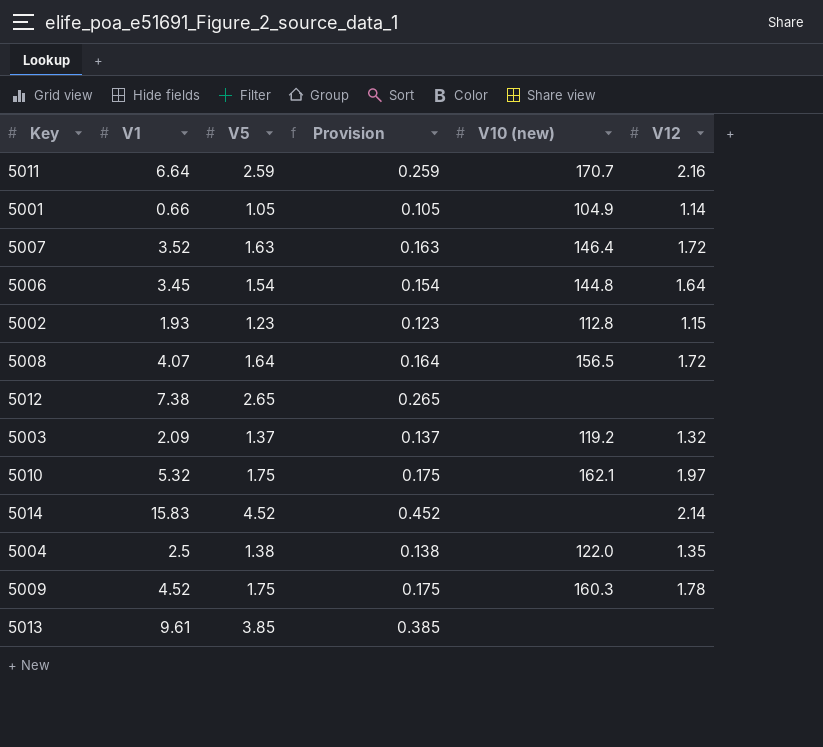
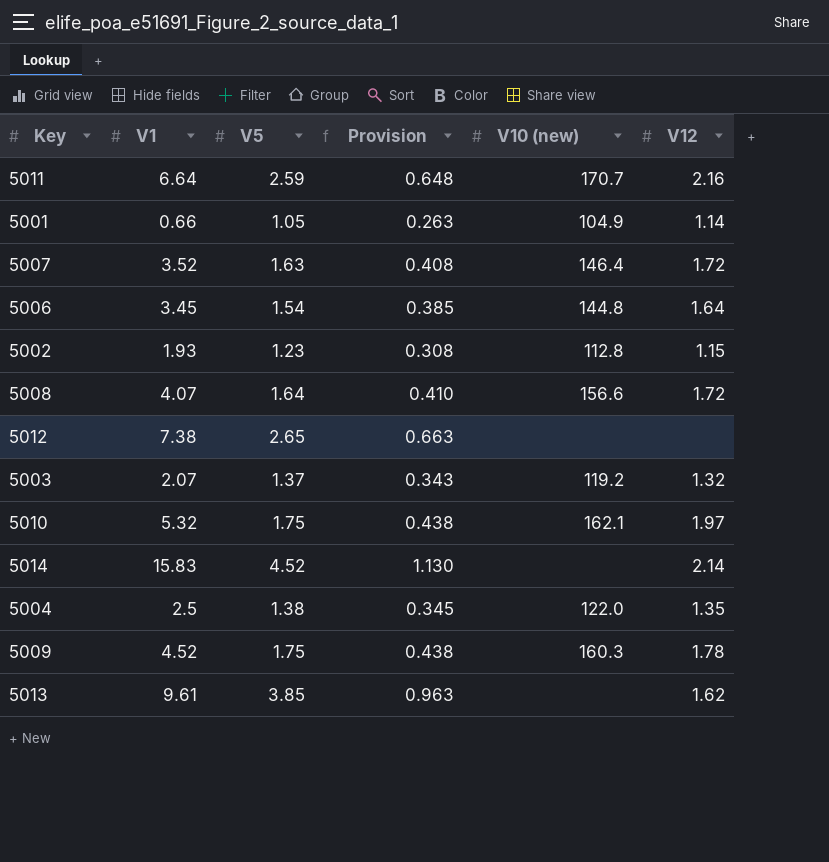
column Provision | formula: [V5] * 0.1 -> [V5] * 0.25
5008 | V10 (new): 156.5 -> 156.6
5003 | V1: 2.09 -> 2.07
5013 | V12: none -> 1.62

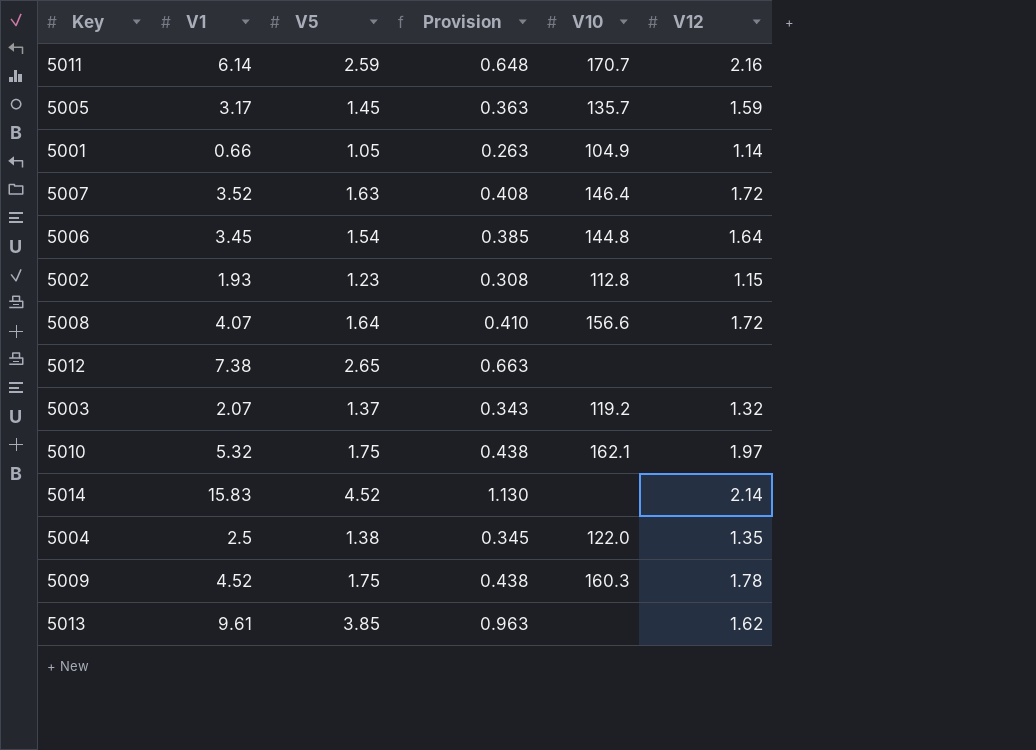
column name: V10 (new) -> V10
5011 | V1: 6.64 -> 6.14
row 5005: none -> 3.17 | 1.45 | 0.363 | 135.7 | 1.59

